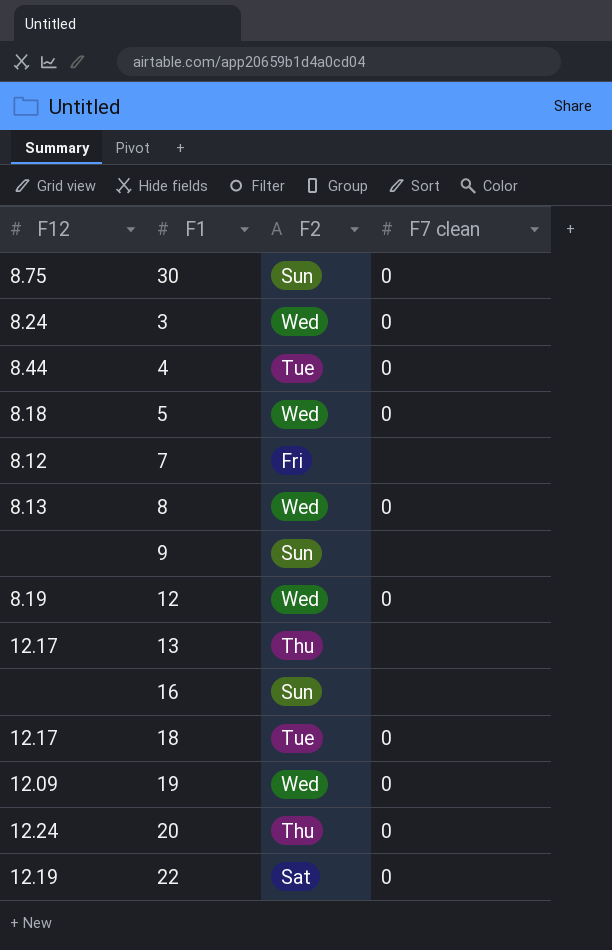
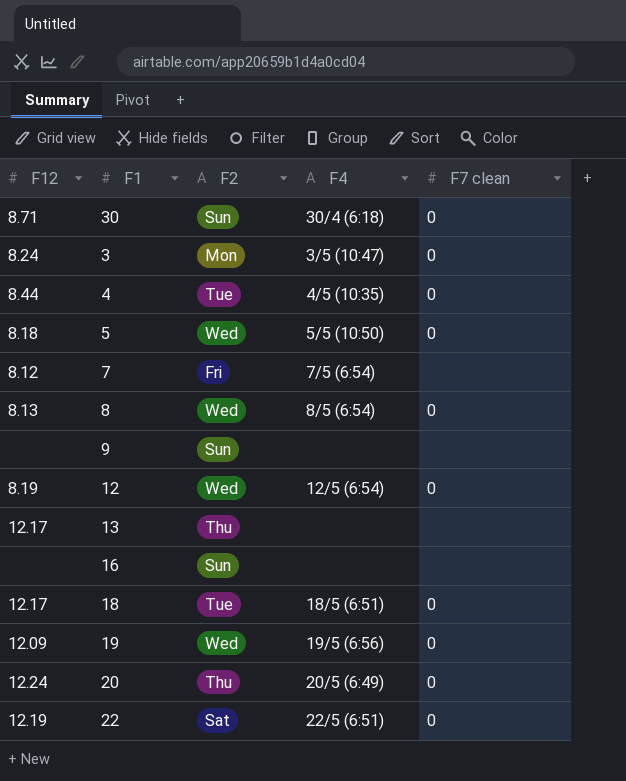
column F4 | position: none -> 4
30 | F12: 8.75 -> 8.71
3 | F2: Wed -> Mon

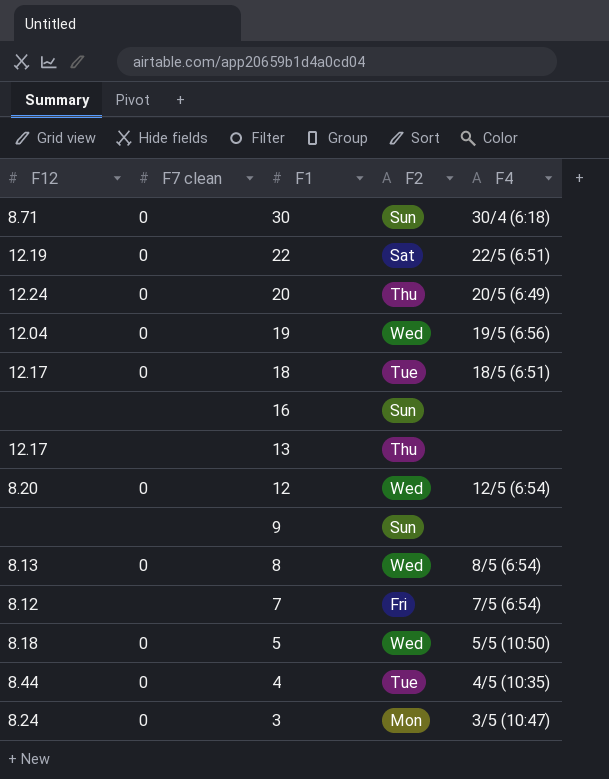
row order: none -> F1 descending
column F7 clean | position: 5 -> 2
19 | F12: 12.09 -> 12.04
12 | F12: 8.19 -> 8.20

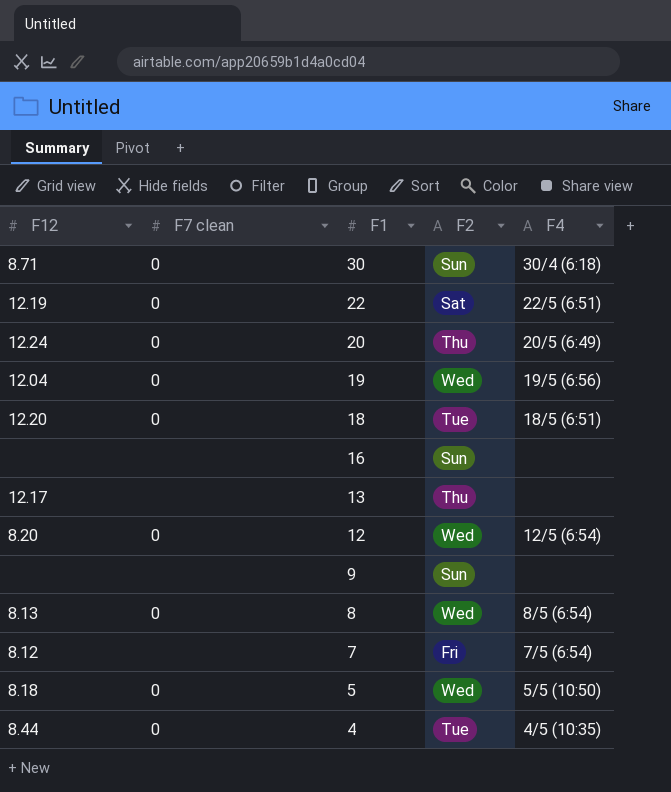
row 3: 8.24 | 0 | Mon | 3/5 (10:47) -> none
18 | F12: 12.17 -> 12.20

